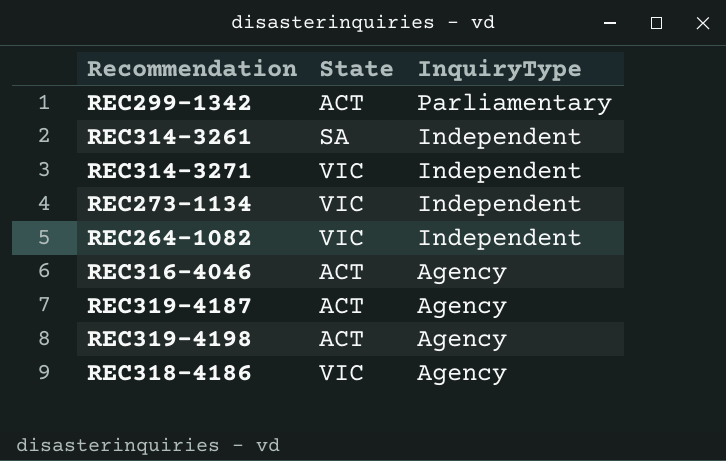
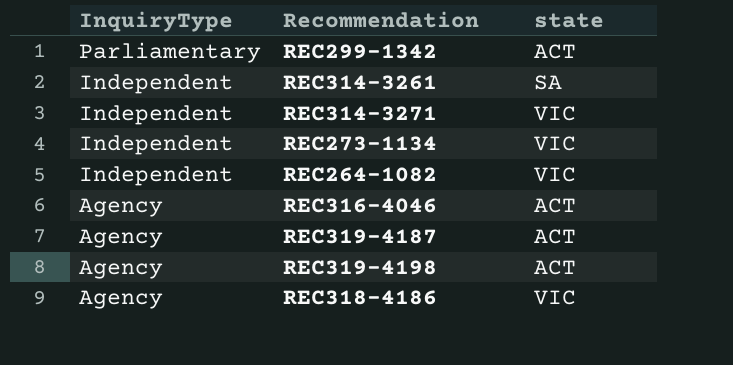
column InquiryType | position: 3 -> 1
column name: State -> state

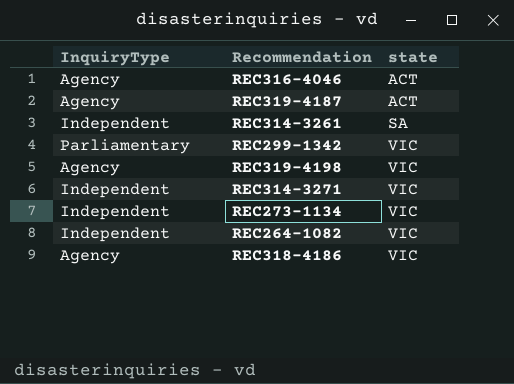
row order: InquiryType descending -> state ascending
REC299-1342 | state: ACT -> VIC
REC319-4198 | state: ACT -> VIC

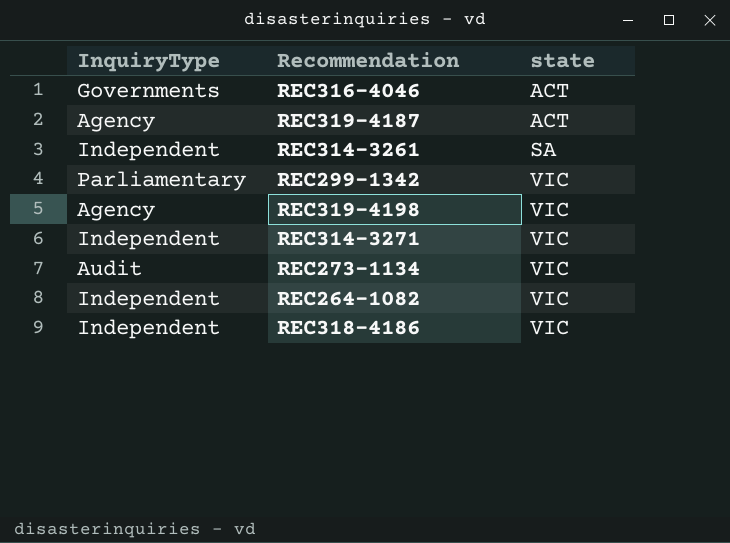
REC316-4046 | InquiryType: Agency -> Governments
REC273-1134 | InquiryType: Independent -> Audit
REC318-4186 | InquiryType: Agency -> Independent

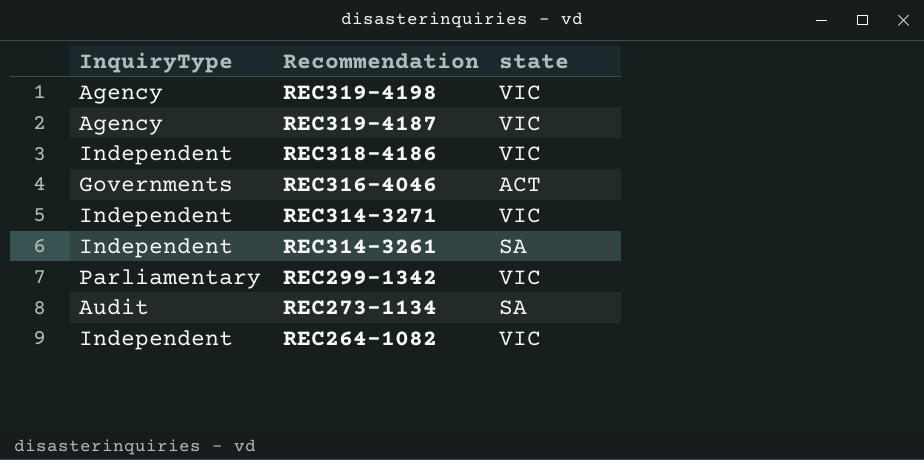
row order: state ascending -> Recommendation descending
REC319-4187 | state: ACT -> VIC
REC273-1134 | state: VIC -> SA

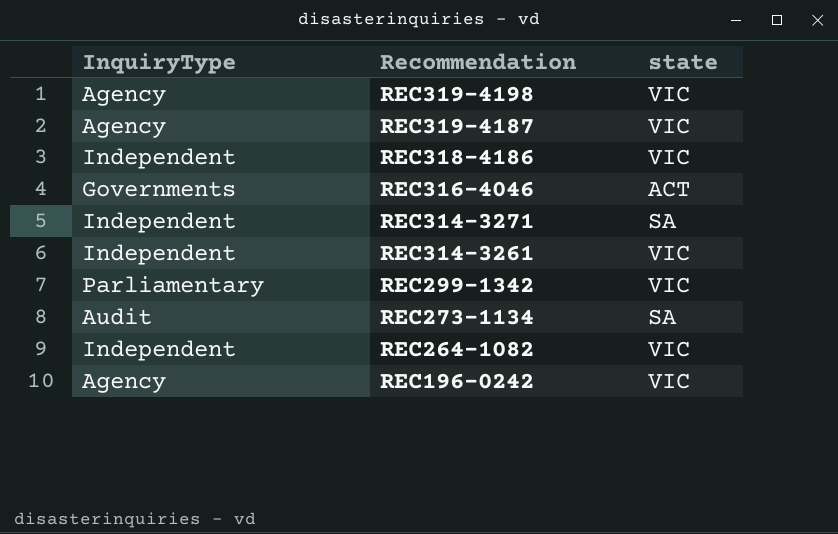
REC314-3271 | state: VIC -> SA
REC314-3261 | state: SA -> VIC
row REC196-0242: none -> Agency | VIC

